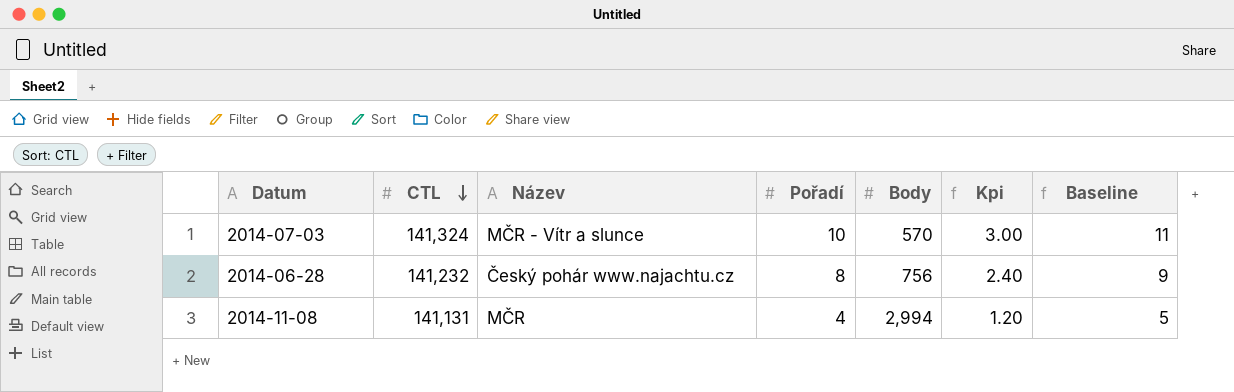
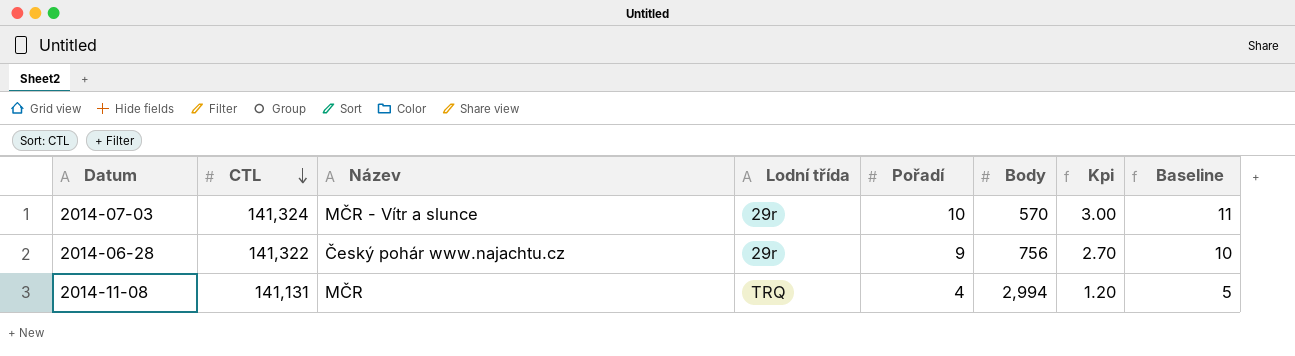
column Lodní třída | position: none -> 4
2014-06-28 | CTL: 141,232 -> 141,322
2014-06-28 | Pořadí: 8 -> 9
2014-06-28 | Kpi: 2.40 -> 2.70
2014-06-28 | Baseline: 9 -> 10

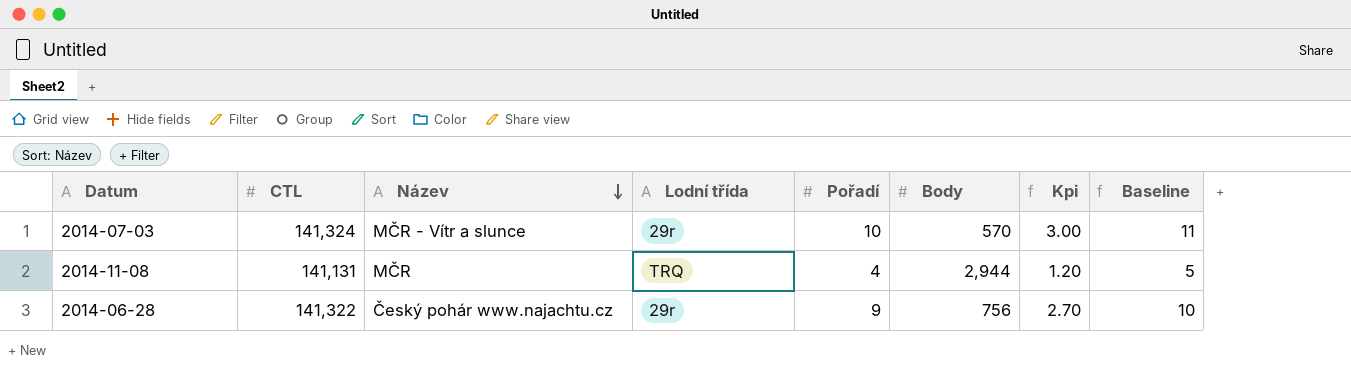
row order: CTL descending -> Název descending
2014-11-08 | Body: 2,994 -> 2,944

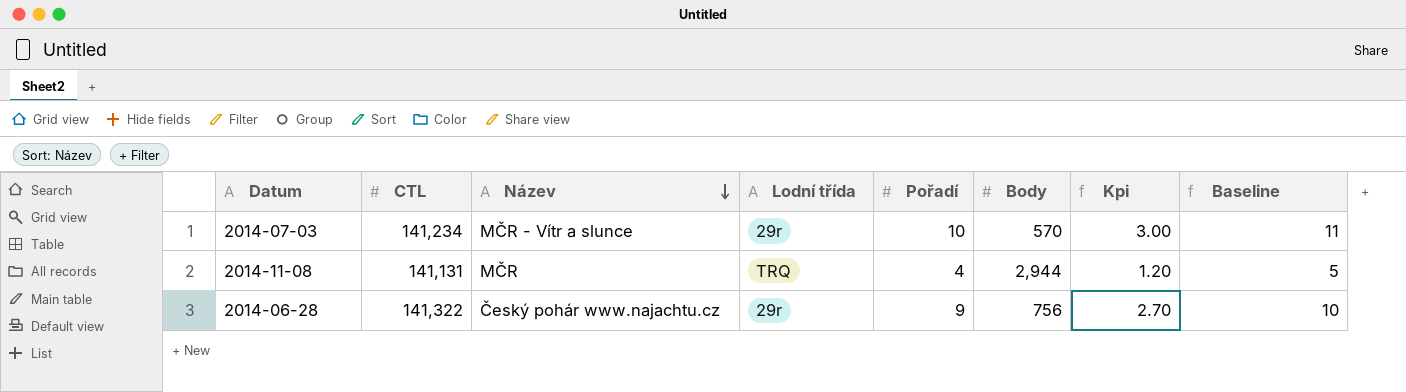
2014-07-03 | CTL: 141,324 -> 141,234

